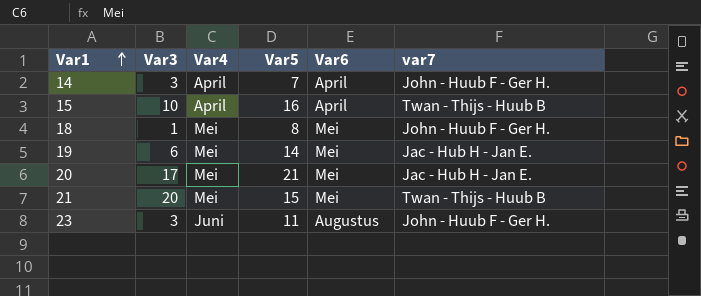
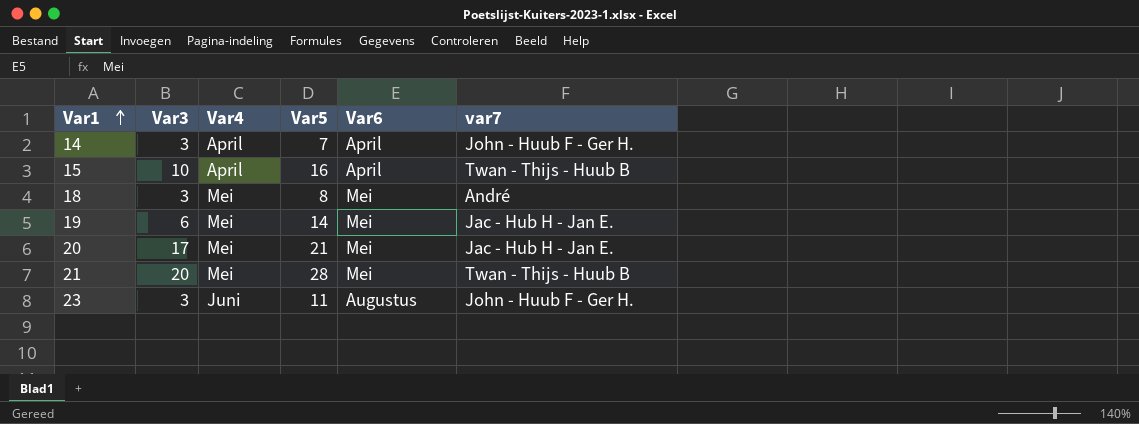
18 | Var3: 1 -> 3
18 | var7: John - Huub F - Ger H. -> André
21 | Var5: 15 -> 28

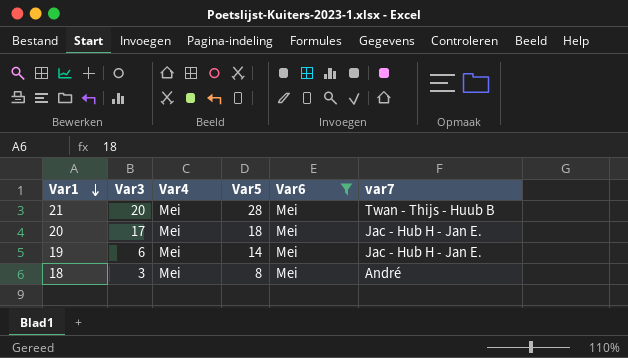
filter: none -> Var6 = Mei
row order: Var1 ascending -> Var1 descending
20 | Var5: 21 -> 18

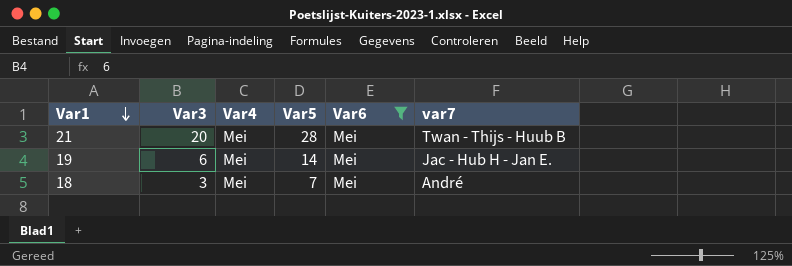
row 20: 17 | Mei | 18 | Mei | Jac - Hub H - Jan E. -> none
18 | Var5: 8 -> 7

